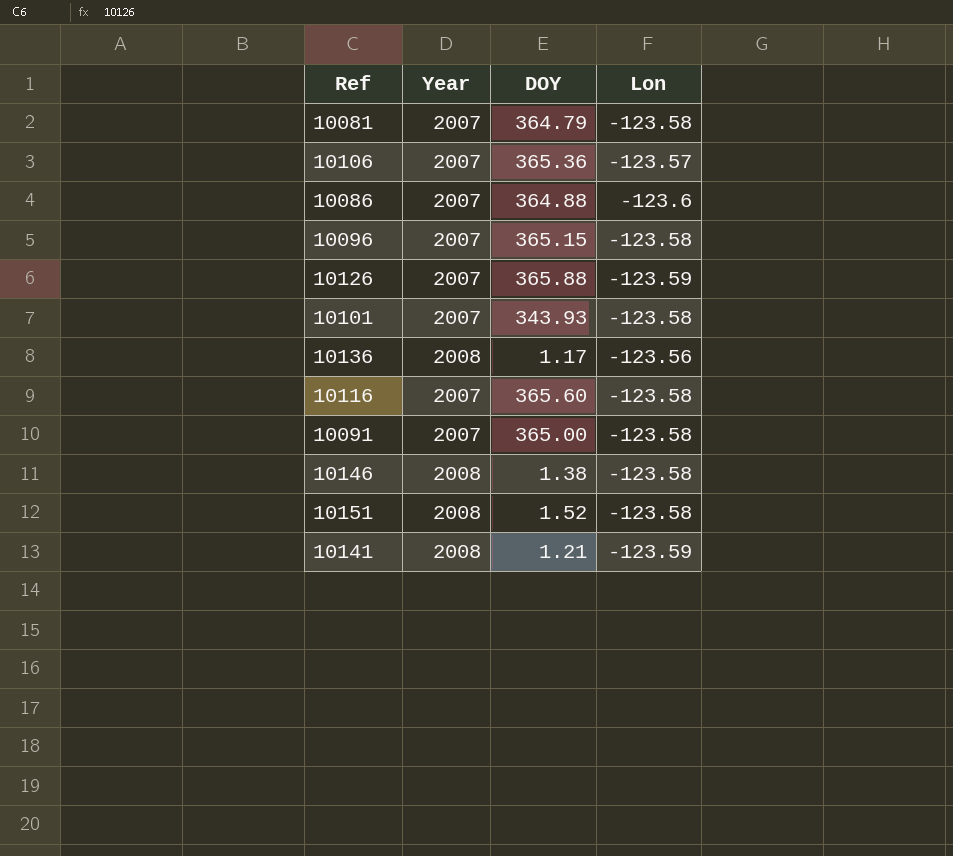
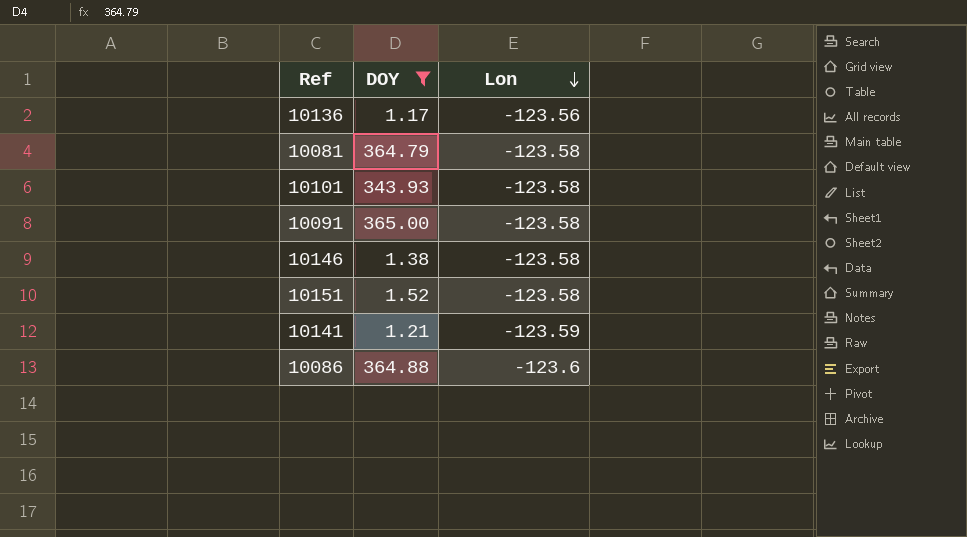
filter: none -> DOY <= 365.00
row order: none -> Lon descending
column Year | position: 2 -> none

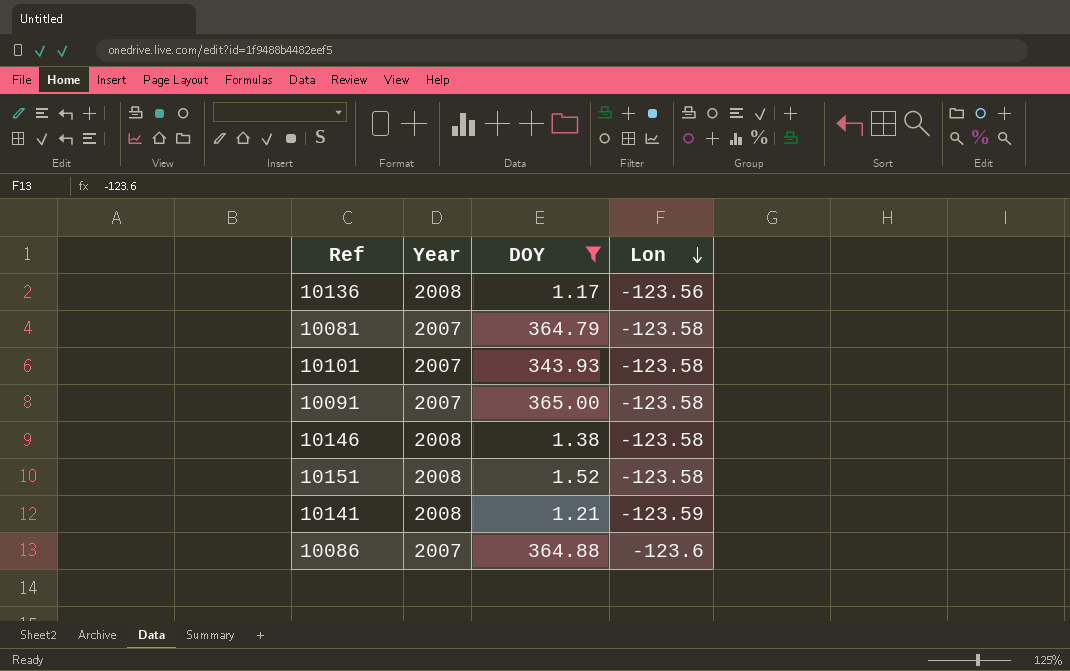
column Year | position: none -> 2

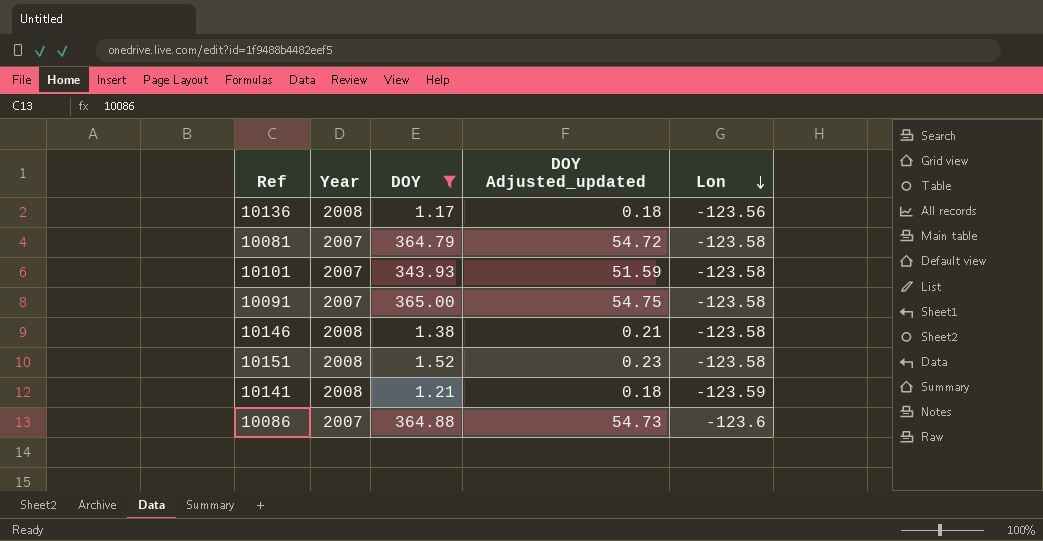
column DOY Adjusted_updated | formula: none -> [DOY] * 0.15

